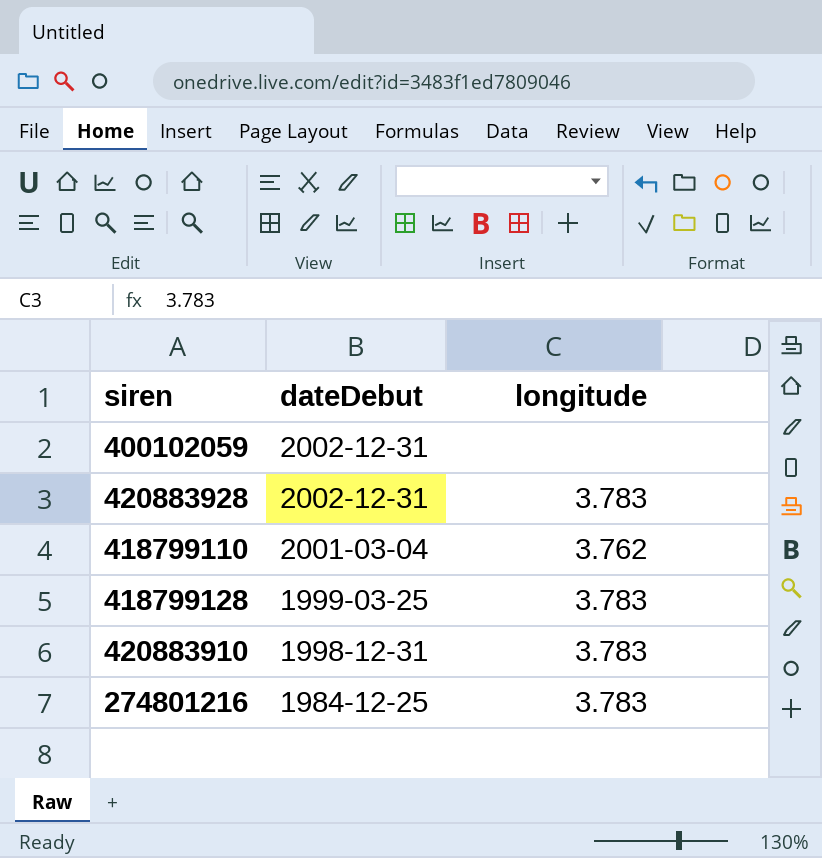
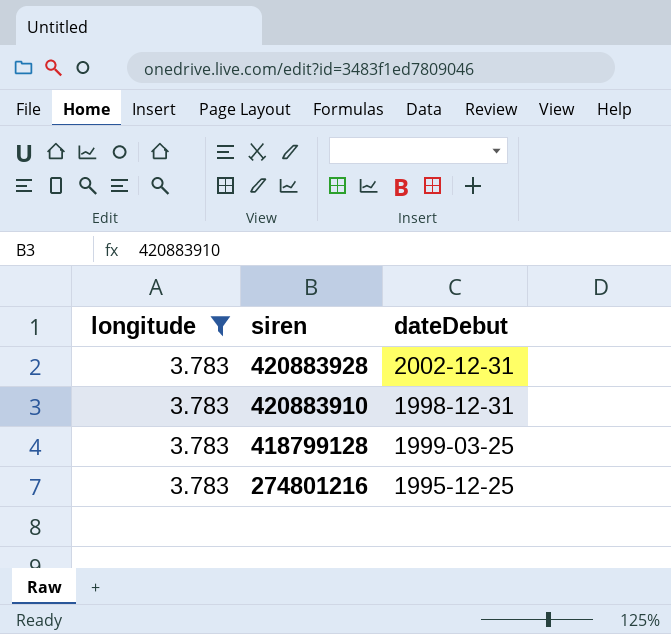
filter: none -> longitude = 3.783
row order: dateDebut descending -> siren descending
column longitude | position: 3 -> 1
274801216 | dateDebut: 1984-12-25 -> 1995-12-25

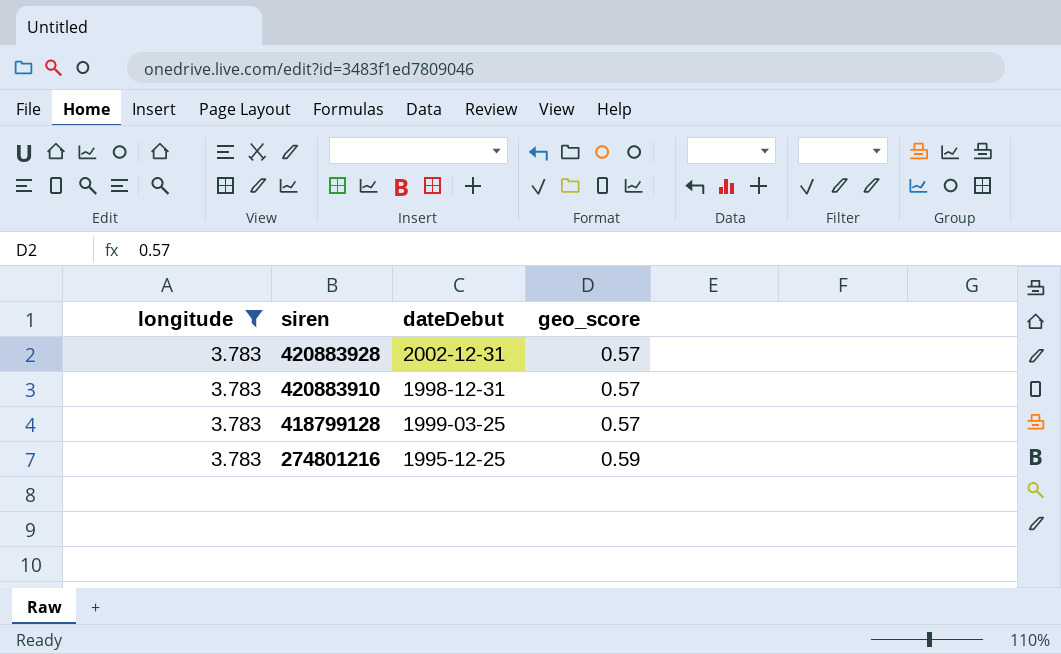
column geo_score | position: none -> 4

